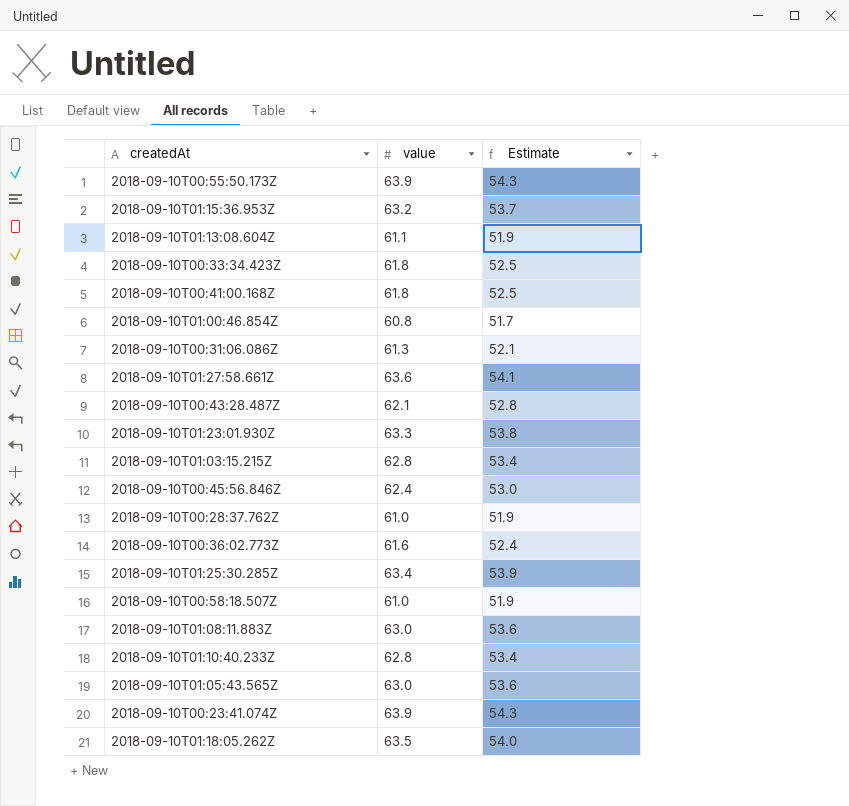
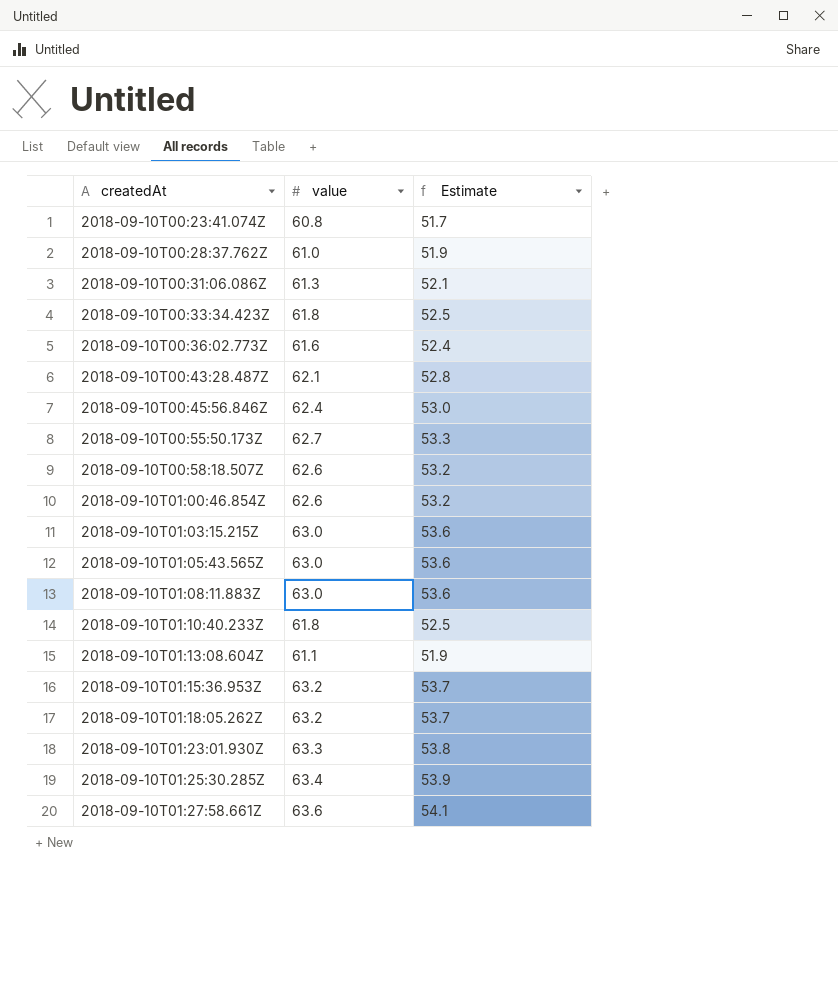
row order: none -> createdAt ascending
row 2018-09-10T00:41:00.168Z: 61.8 | 52.5 -> none
2018-09-10T00:23:41.074Z | value: 63.9 -> 60.8
2018-09-10T00:23:41.074Z | Estimate: 54.3 -> 51.7
2018-09-10T00:55:50.173Z | value: 63.9 -> 62.7
2018-09-10T00:55:50.173Z | Estimate: 54.3 -> 53.3
2018-09-10T00:58:18.507Z | value: 61.0 -> 62.6
2018-09-10T00:58:18.507Z | Estimate: 51.9 -> 53.2
2018-09-10T01:00:46.854Z | value: 60.8 -> 62.6
2018-09-10T01:00:46.854Z | Estimate: 51.7 -> 53.2
2018-09-10T01:03:15.215Z | value: 62.8 -> 63.0
2018-09-10T01:03:15.215Z | Estimate: 53.4 -> 53.6
2018-09-10T01:10:40.233Z | value: 62.8 -> 61.8
2018-09-10T01:10:40.233Z | Estimate: 53.4 -> 52.5
2018-09-10T01:18:05.262Z | value: 63.5 -> 63.2
2018-09-10T01:18:05.262Z | Estimate: 54.0 -> 53.7

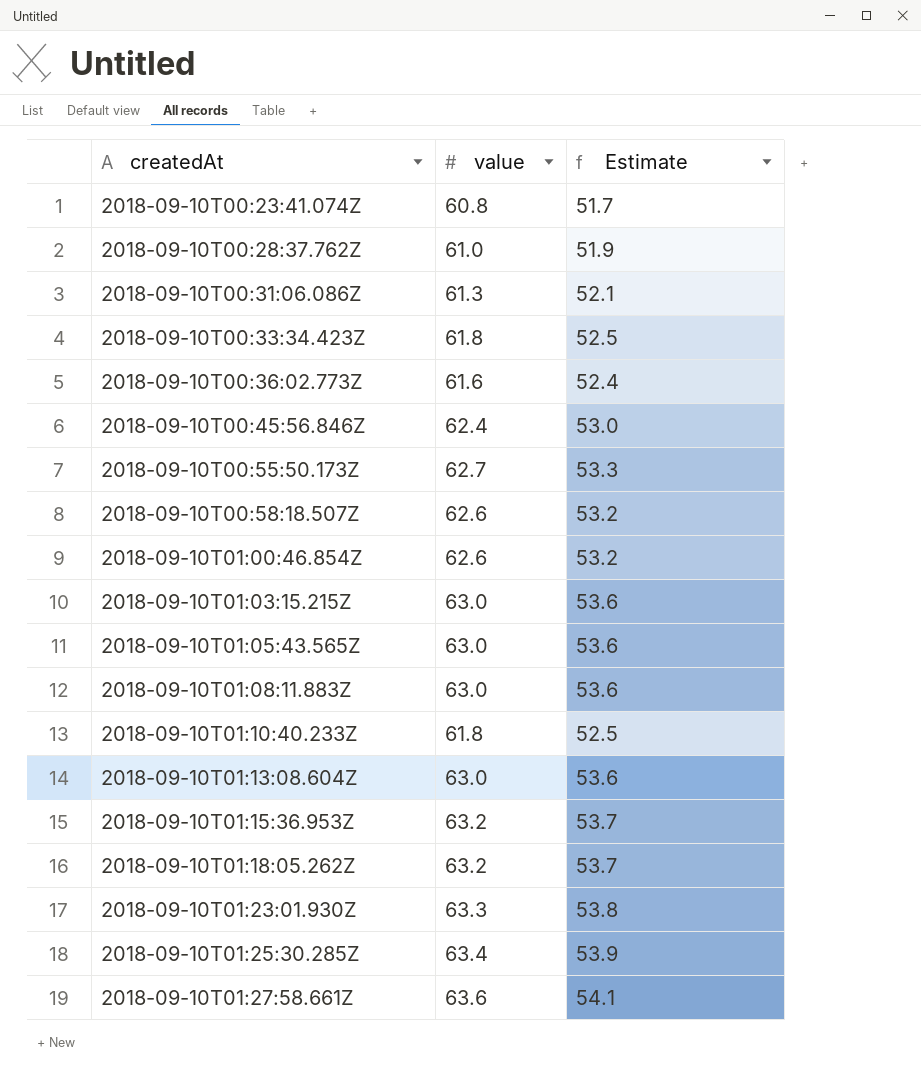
row 2018-09-10T00:43:28.487Z: 62.1 | 52.8 -> none
2018-09-10T01:13:08.604Z | value: 61.1 -> 63.0
2018-09-10T01:13:08.604Z | Estimate: 51.9 -> 53.6

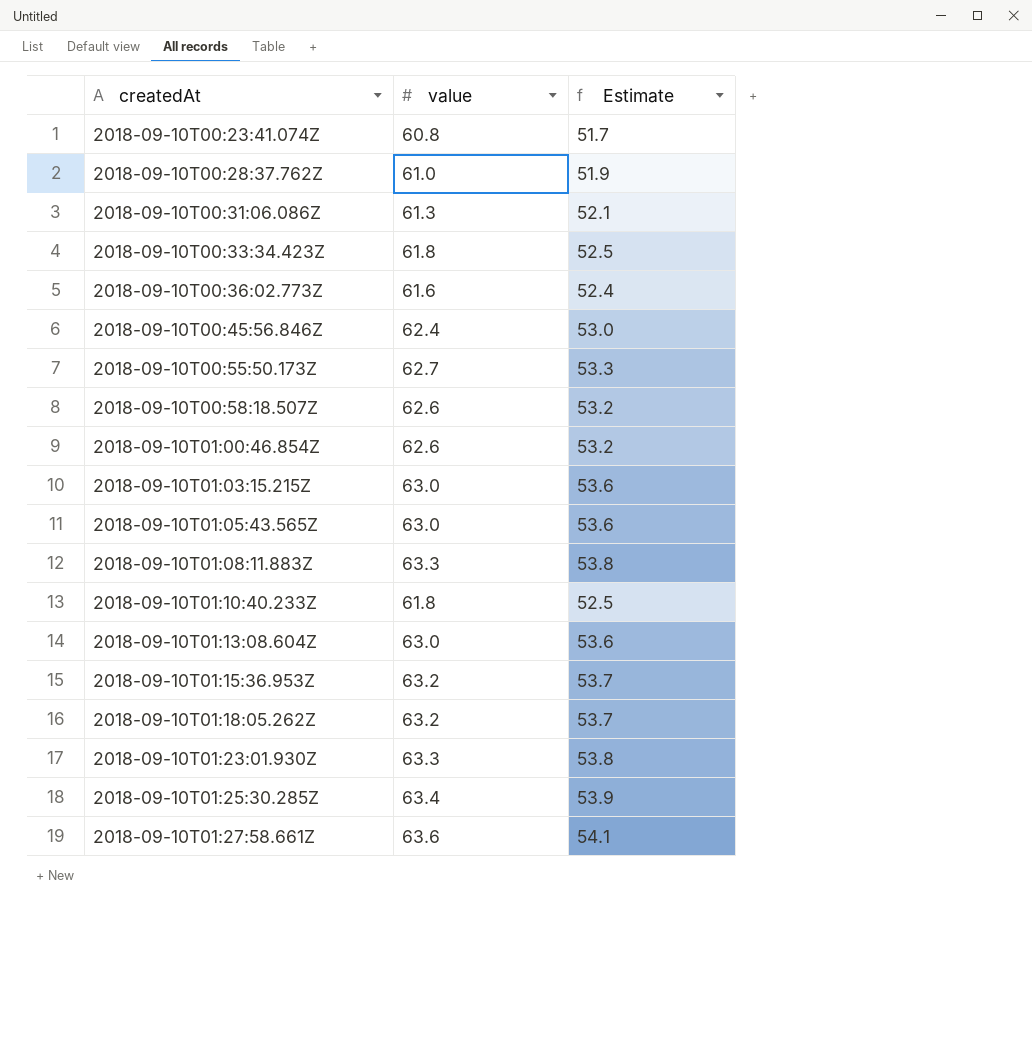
2018-09-10T01:08:11.883Z | value: 63.0 -> 63.3
2018-09-10T01:08:11.883Z | Estimate: 53.6 -> 53.8

